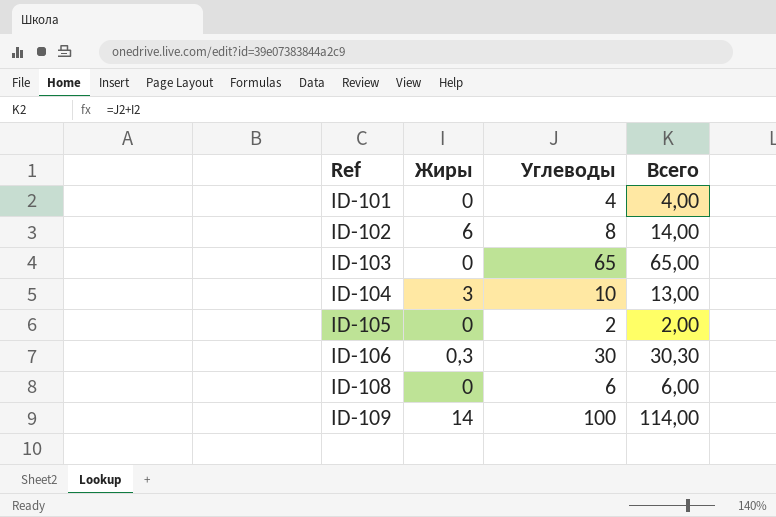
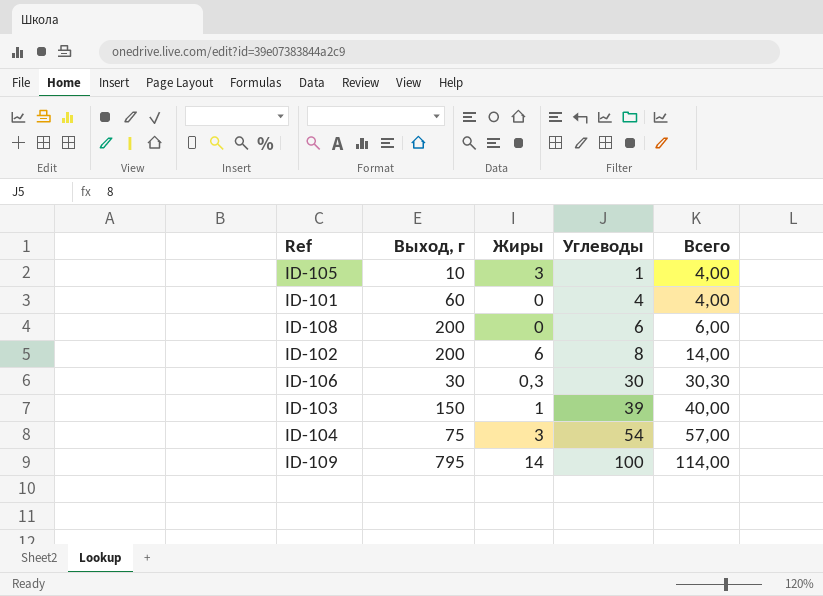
row order: Ref ascending -> Углеводы ascending
column Выход, г | position: none -> 2
ID-105 | Жиры: 0 -> 3
ID-105 | Углеводы: 2 -> 1
ID-105 | Всего: 2,00 -> 4,00
ID-103 | Жиры: 0 -> 1
ID-103 | Углеводы: 65 -> 39
ID-103 | Всего: 65,00 -> 40,00
ID-104 | Углеводы: 10 -> 54
ID-104 | Всего: 13,00 -> 57,00

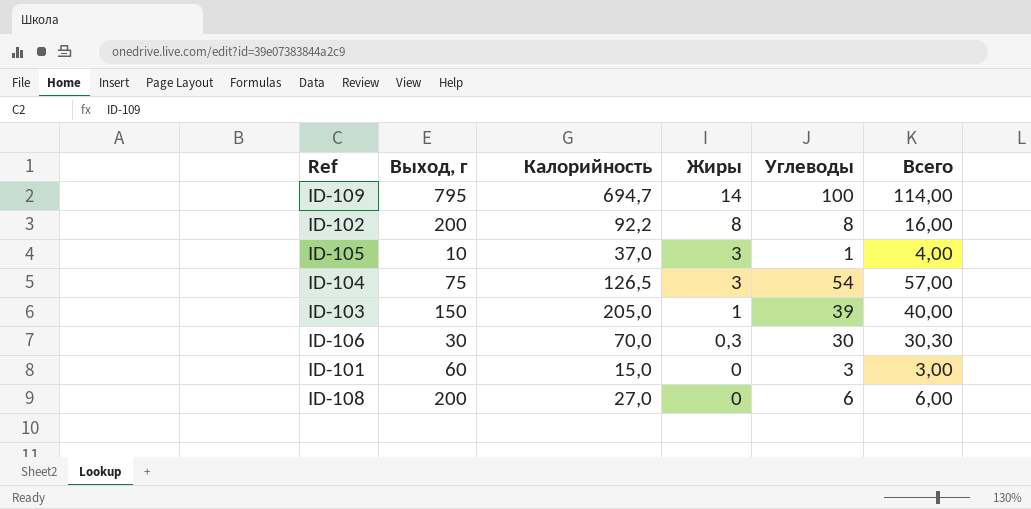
row order: Углеводы ascending -> Жиры descending
column Калорийность | position: none -> 3
ID-102 | Жиры: 6 -> 8
ID-102 | Всего: 14,00 -> 16,00
ID-101 | Углеводы: 4 -> 3
ID-101 | Всего: 4,00 -> 3,00

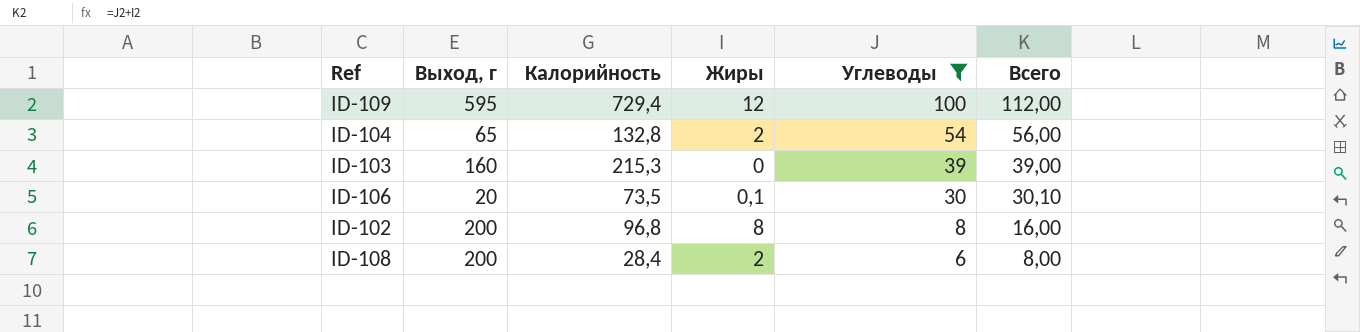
filter: none -> Углеводы >= 6
row order: Жиры descending -> Углеводы descending
ID-109 | Выход, г: 795 -> 595
ID-109 | Калорийность: 694,7 -> 729,4
ID-109 | Жиры: 14 -> 12
ID-109 | Всего: 114,00 -> 112,00
ID-104 | Выход, г: 75 -> 65
ID-104 | Калорийность: 126,5 -> 132,8
ID-104 | Жиры: 3 -> 2
ID-104 | Всего: 57,00 -> 56,00
ID-103 | Выход, г: 150 -> 160
ID-103 | Калорийность: 205,0 -> 215,3
ID-103 | Жиры: 1 -> 0
ID-103 | Всего: 40,00 -> 39,00
ID-106 | Выход, г: 30 -> 20
ID-106 | Калорийность: 70,0 -> 73,5
ID-106 | Жиры: 0,3 -> 0,1
ID-106 | Всего: 30,30 -> 30,10
ID-102 | Калорийность: 92,2 -> 96,8
ID-108 | Калорийность: 27,0 -> 28,4
ID-108 | Жиры: 0 -> 2
ID-108 | Всего: 6,00 -> 8,00

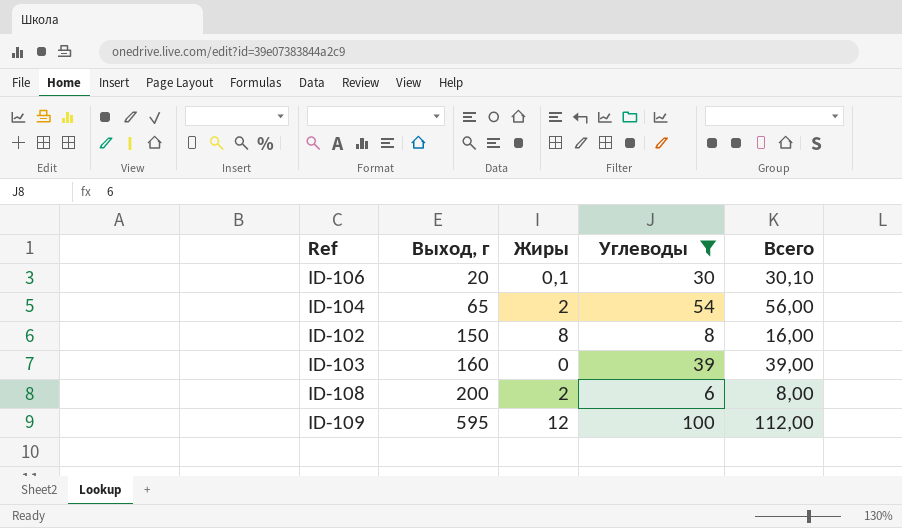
row order: Углеводы descending -> Выход, г ascending
column Калорийность | position: 3 -> none
ID-102 | Выход, г: 200 -> 150

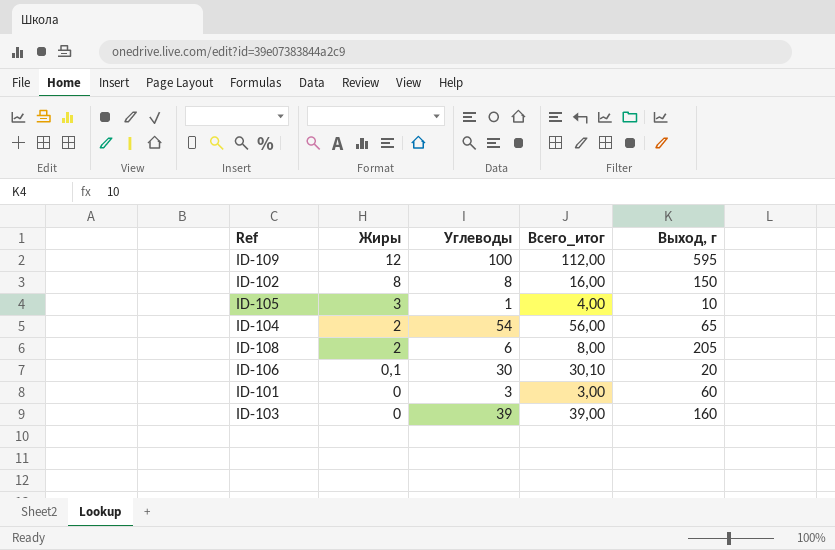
filter: Углеводы >= 6 -> none
row order: Выход, г ascending -> Жиры descending
column name: Всего -> Всего_итог
column Выход, г | position: 2 -> 5
ID-108 | Выход, г: 200 -> 205

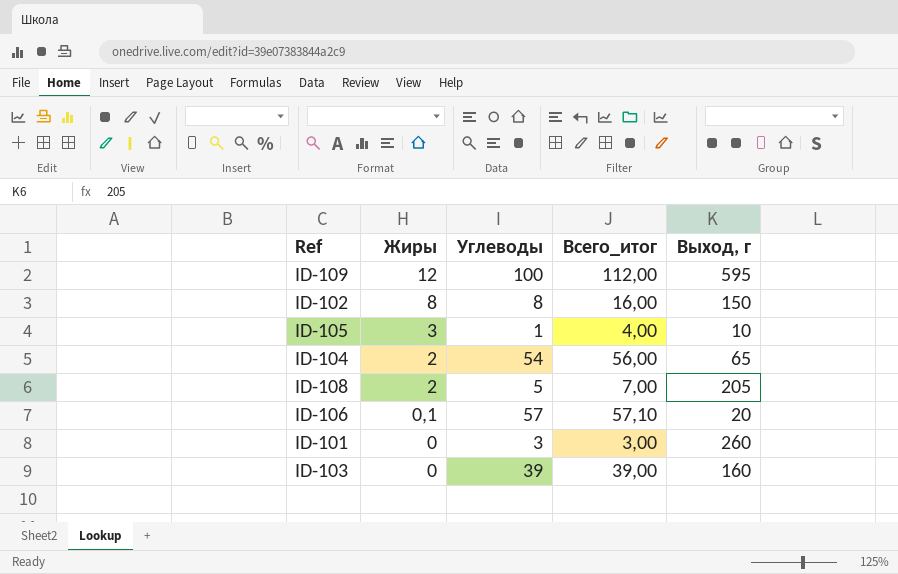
ID-108 | Углеводы: 6 -> 5
ID-108 | Всего_итог: 8,00 -> 7,00
ID-106 | Углеводы: 30 -> 57
ID-106 | Всего_итог: 30,10 -> 57,10
ID-101 | Выход, г: 60 -> 260

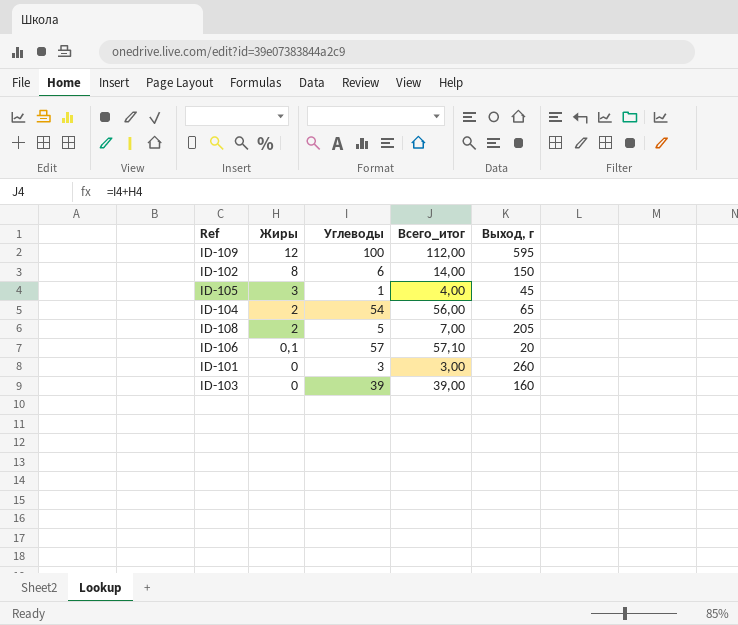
ID-102 | Углеводы: 8 -> 6
ID-102 | Всего_итог: 16,00 -> 14,00
ID-105 | Выход, г: 10 -> 45

